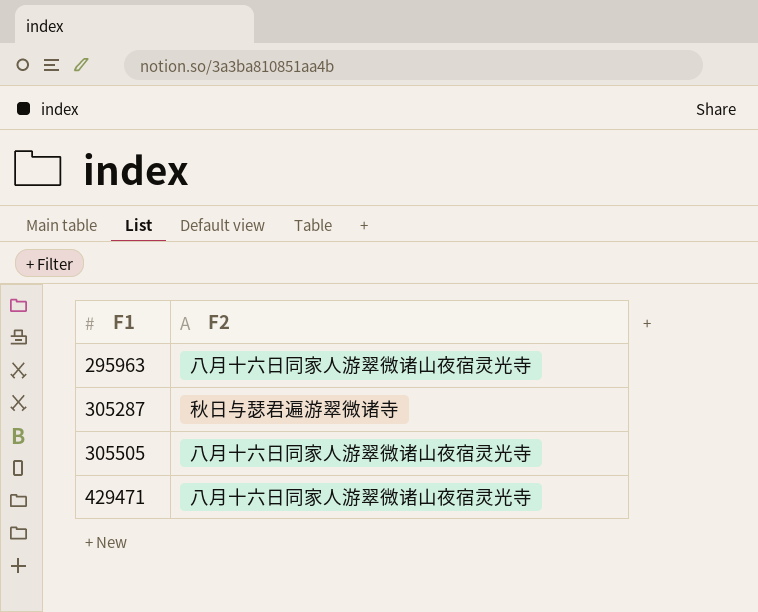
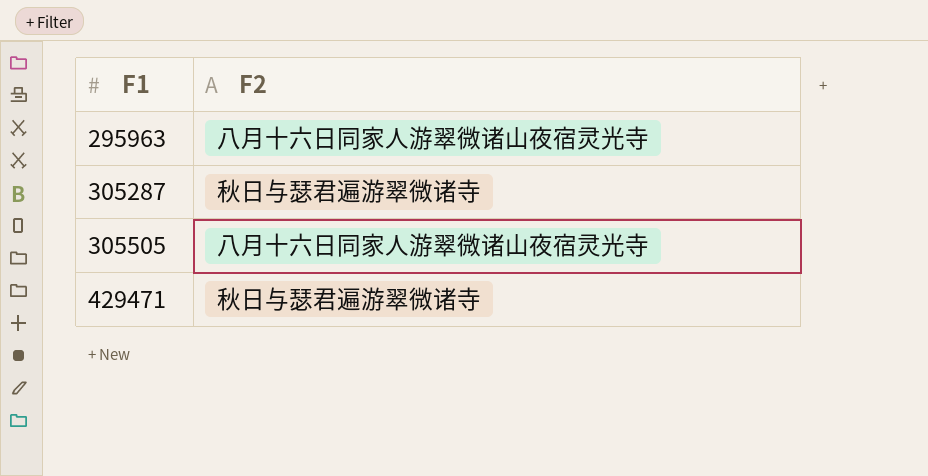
429471 | F2: 八月十六日同家人游翠微诸山夜宿灵光寺 -> 秋日与瑟君遍游翠微诸寺

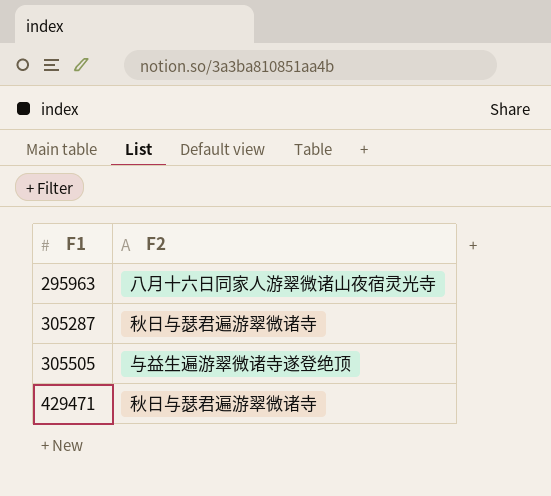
305505 | F2: 八月十六日同家人游翠微诸山夜宿灵光寺 -> 与益生遍游翠微诸寺遂登绝顶

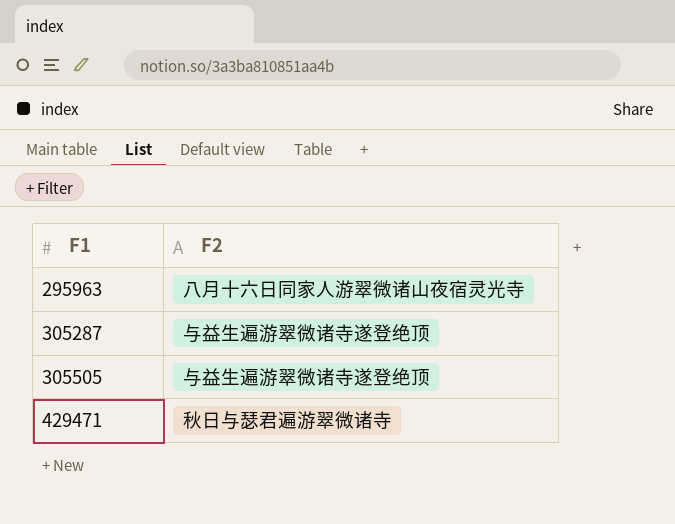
305287 | F2: 秋日与瑟君遍游翠微诸寺 -> 与益生遍游翠微诸寺遂登绝顶

